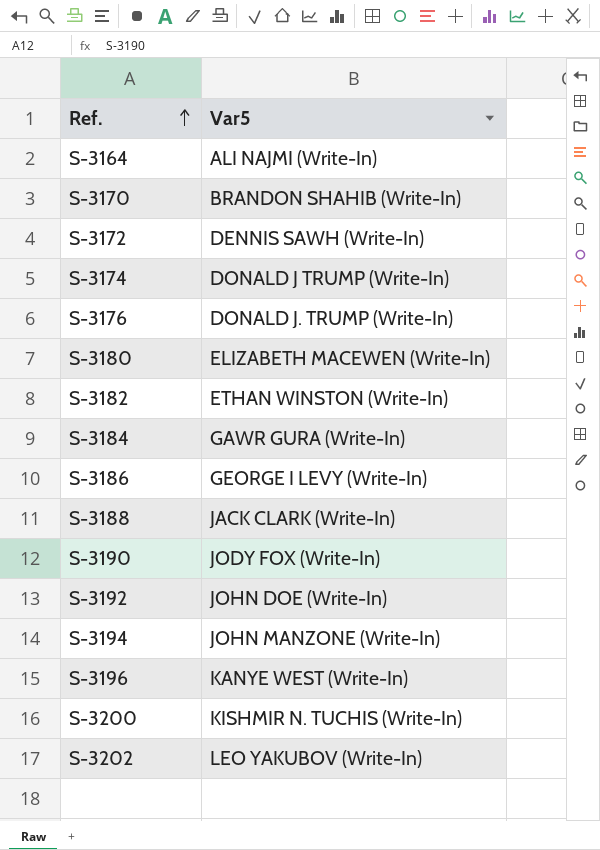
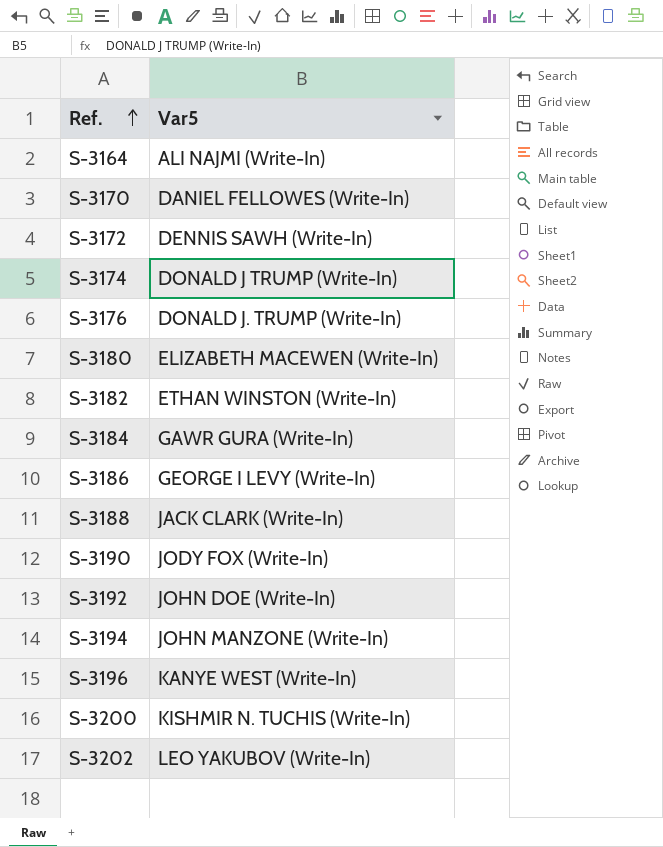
S-3170 | Var5: BRANDON SHAHIB (Write-In) -> DANIEL FELLOWES (Write-In)

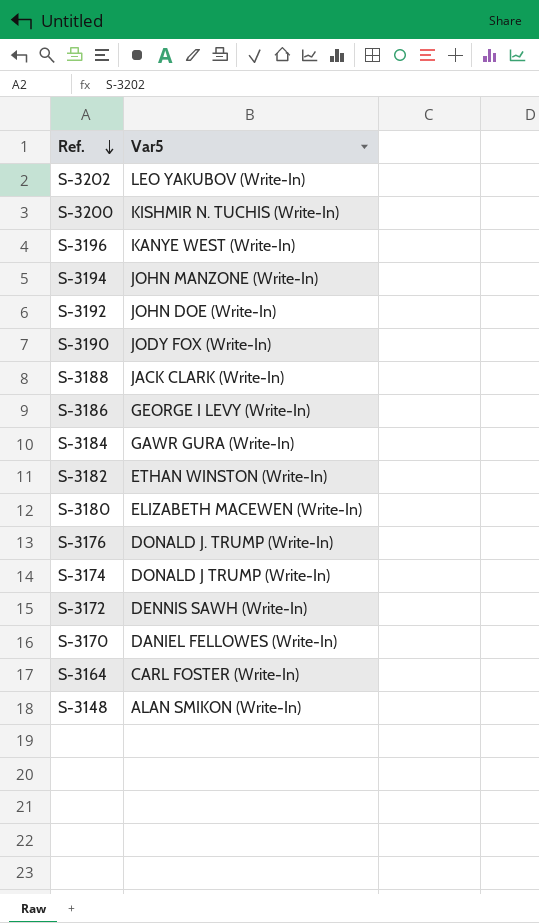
row order: Ref. ascending -> Ref. descending
S-3164 | Var5: ALI NAJMI (Write-In) -> CARL FOSTER (Write-In)
row S-3148: none -> ALAN SMIKON (Write-In)

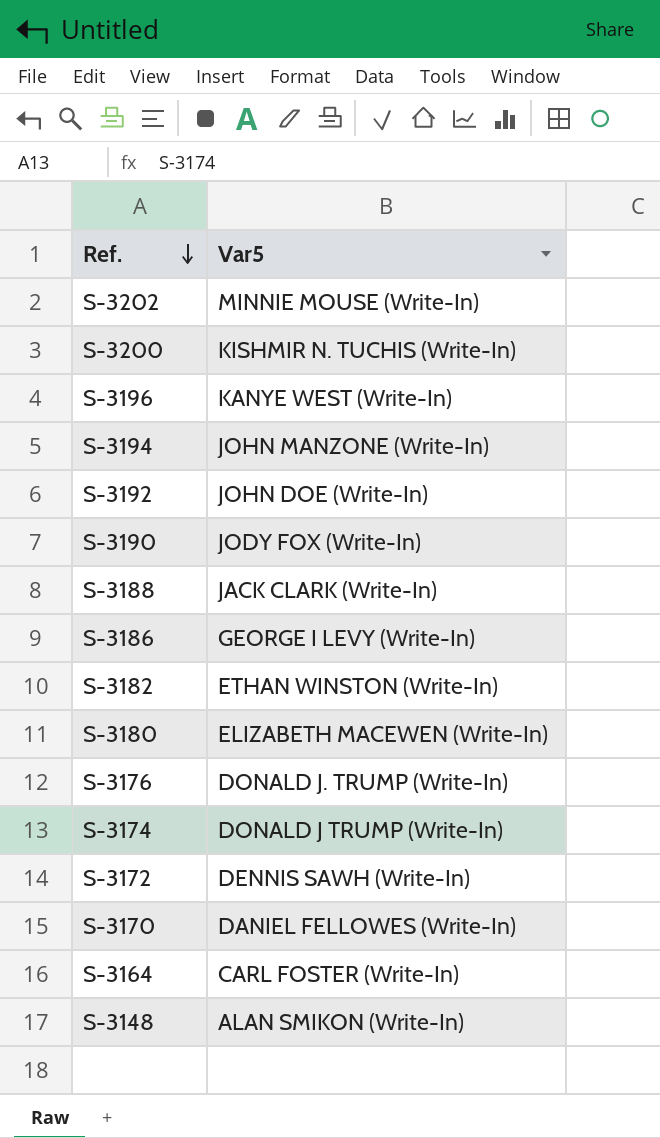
row S-3184: GAWR GURA (Write-In) -> none
S-3202 | Var5: LEO YAKUBOV (Write-In) -> MINNIE MOUSE (Write-In)

